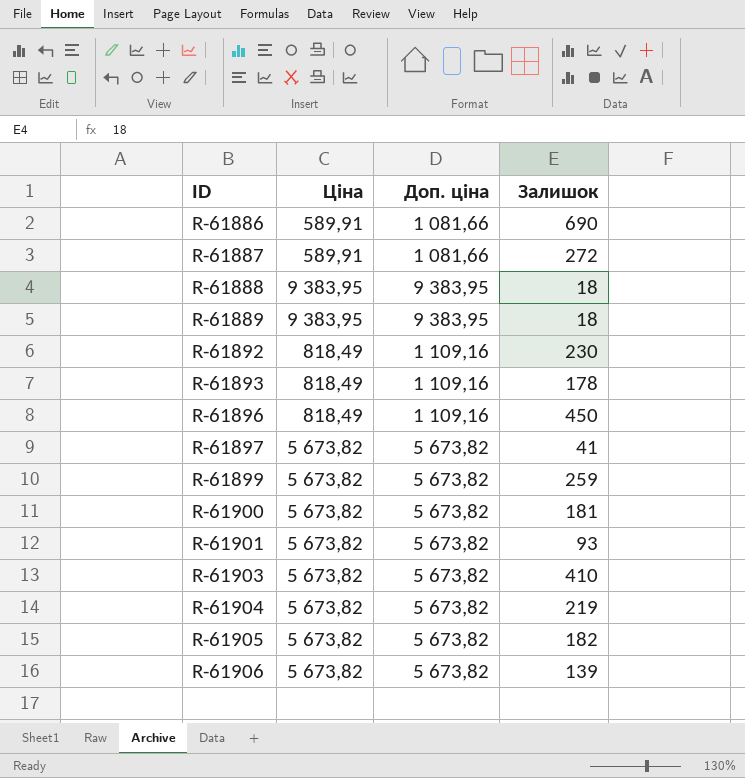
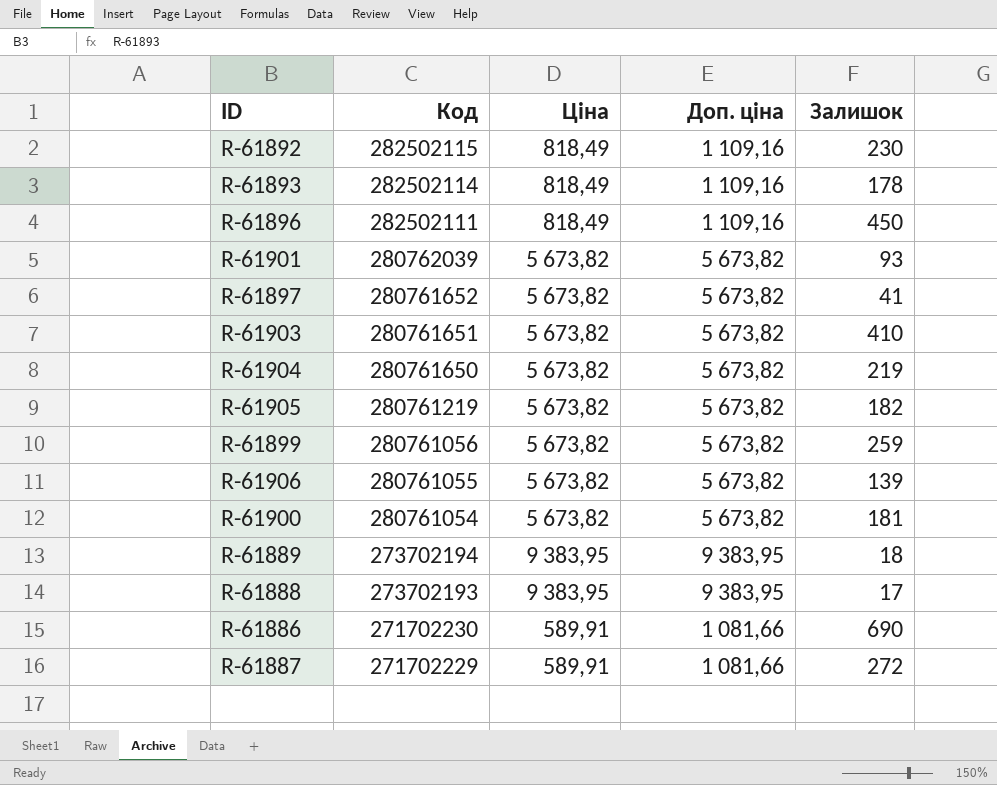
row order: ID ascending -> Код descending
column Код | position: none -> 2
R-61888 | Залишок: 18 -> 17

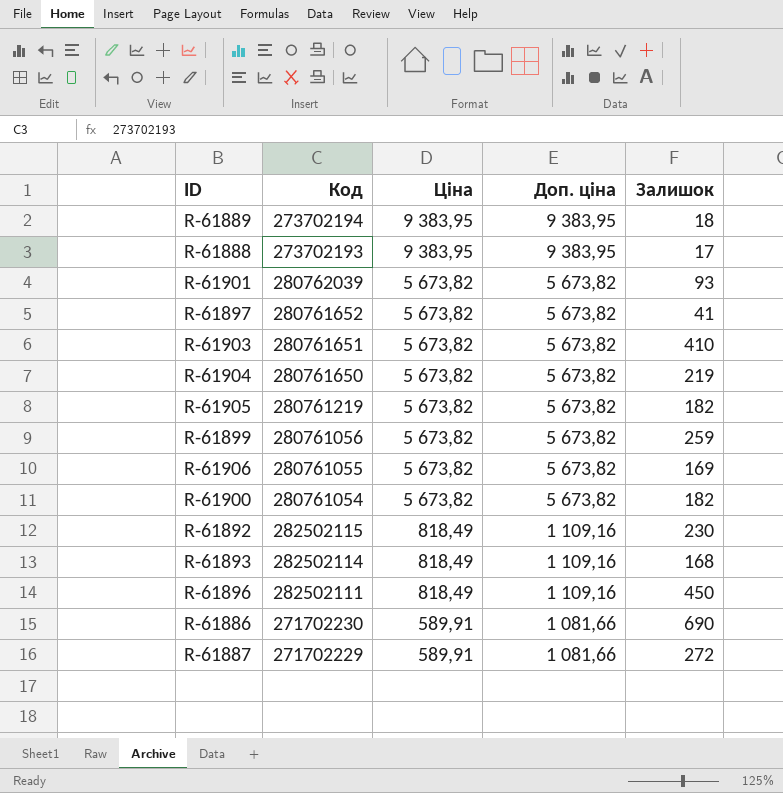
row order: Код descending -> Ціна descending
R-61906 | Залишок: 139 -> 169
R-61900 | Залишок: 181 -> 182
R-61893 | Залишок: 178 -> 168

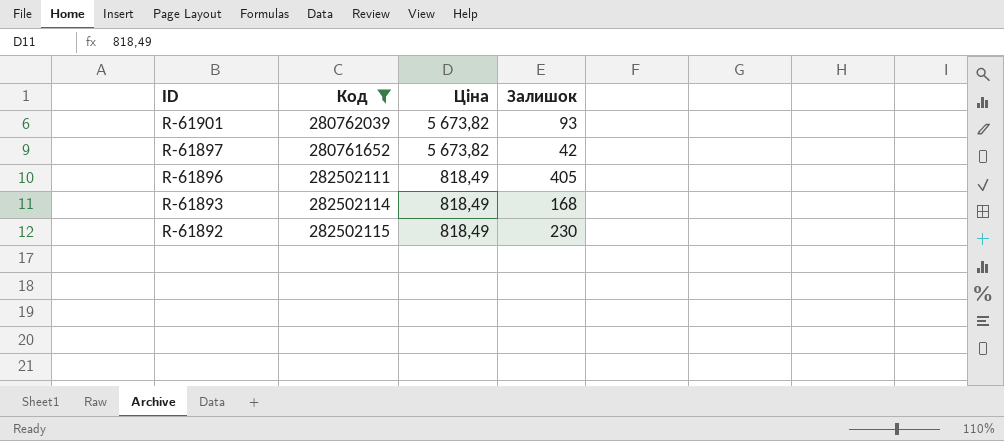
filter: none -> Код >= 280761652
row order: Ціна descending -> ID descending
column Доп. ціна | position: 4 -> none
R-61897 | Залишок: 41 -> 42
R-61896 | Залишок: 450 -> 405

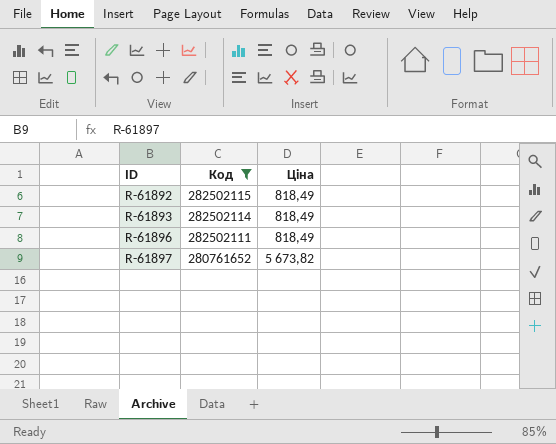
row order: ID descending -> ID ascending
column Залишок | position: 4 -> none
row R-61901: 280762039 | 5 673,82 | 93 -> none

